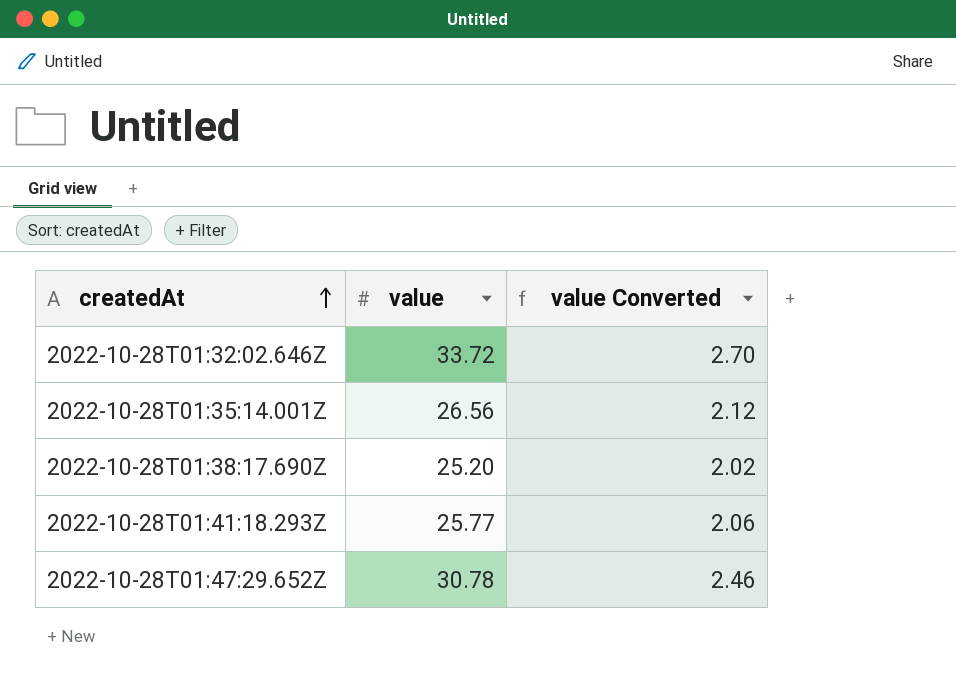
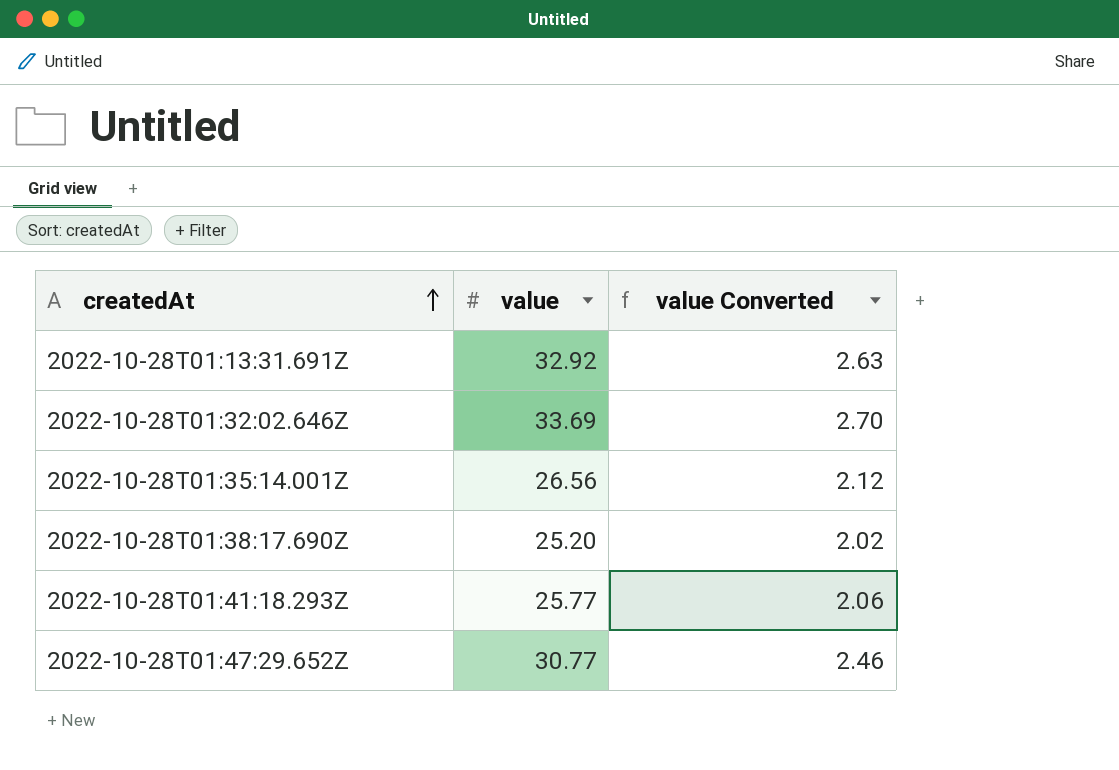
row 2022-10-28T01:13:31.691Z: none -> 32.92 | 2.63
2022-10-28T01:32:02.646Z | value: 33.72 -> 33.69
2022-10-28T01:47:29.652Z | value: 30.78 -> 30.77

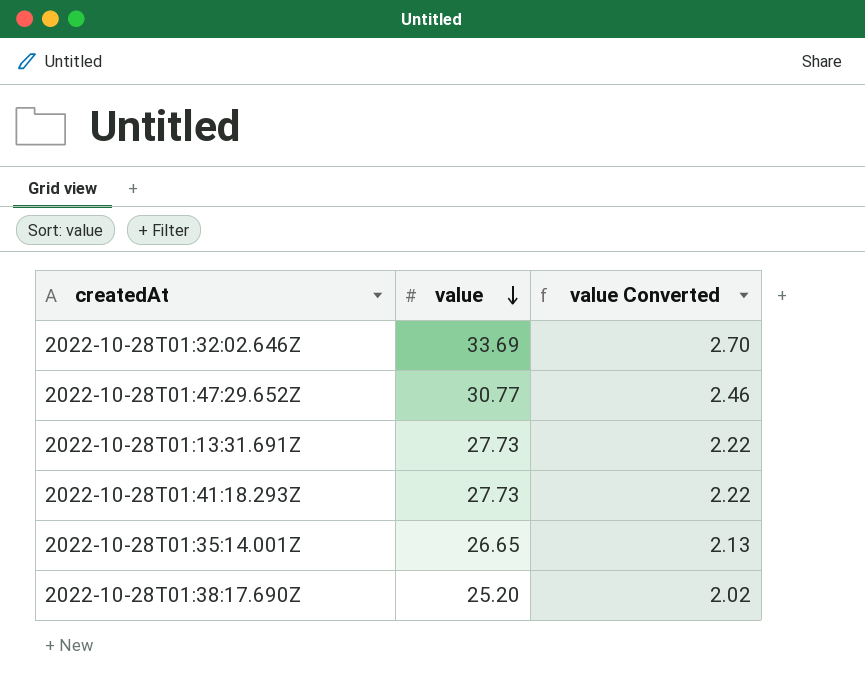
row order: createdAt ascending -> value descending
2022-10-28T01:13:31.691Z | value: 32.92 -> 27.73
2022-10-28T01:13:31.691Z | value Converted: 2.63 -> 2.22
2022-10-28T01:41:18.293Z | value: 25.77 -> 27.73
2022-10-28T01:41:18.293Z | value Converted: 2.06 -> 2.22
2022-10-28T01:35:14.001Z | value: 26.56 -> 26.65
2022-10-28T01:35:14.001Z | value Converted: 2.12 -> 2.13

